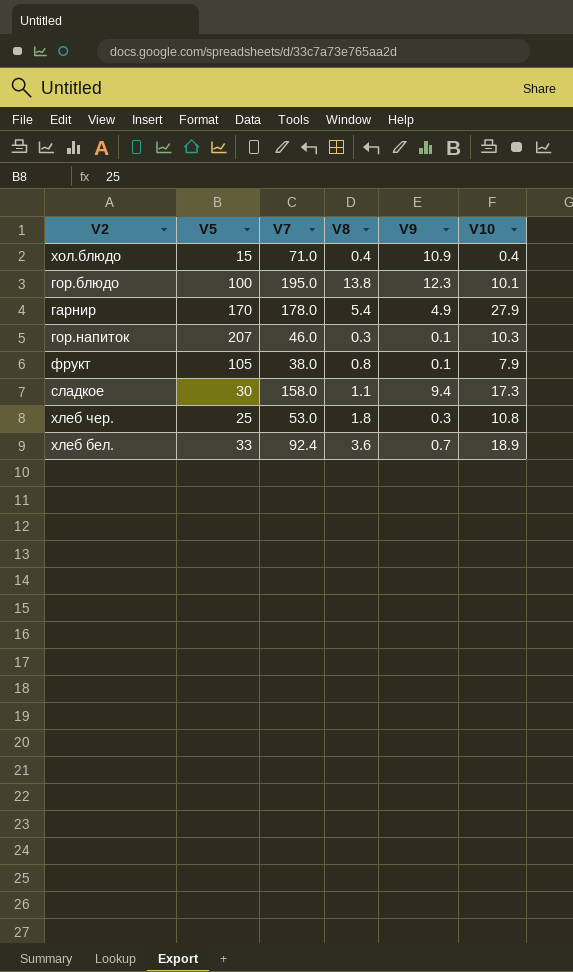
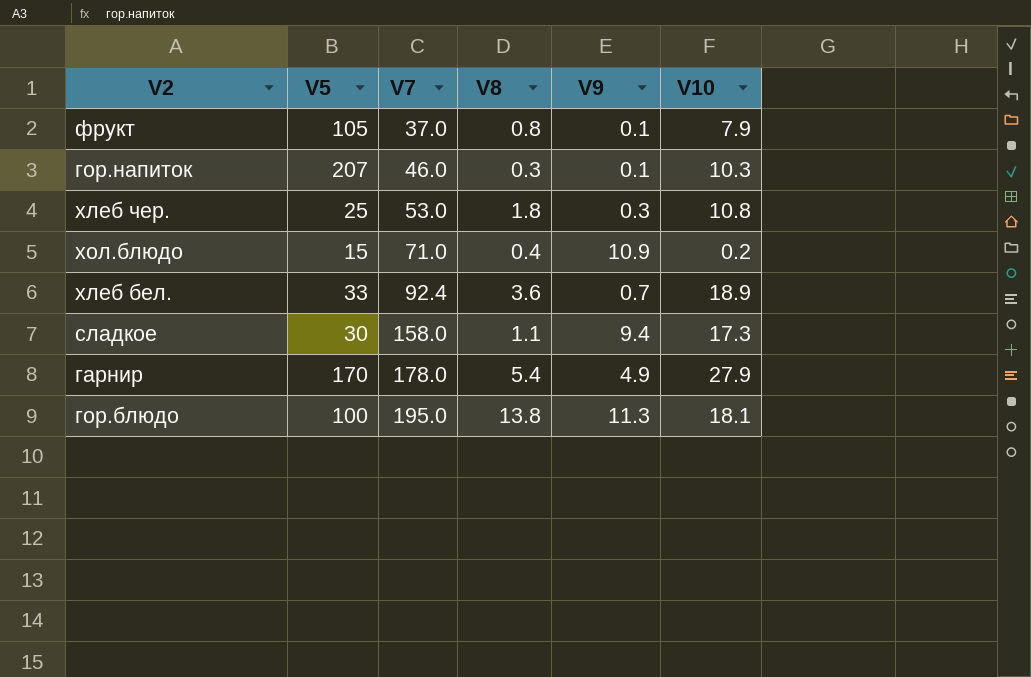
row order: none -> V7 ascending
фрукт | V7: 38.0 -> 37.0
хол.блюдо | V10: 0.4 -> 0.2
гор.блюдо | V9: 12.3 -> 11.3
гор.блюдо | V10: 10.1 -> 18.1

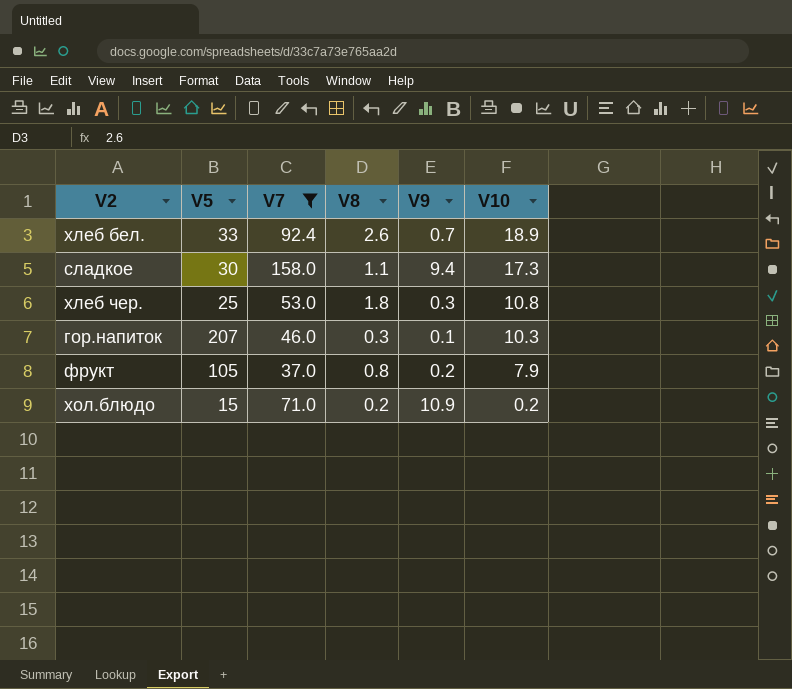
filter: none -> V7 <= 158.0
row order: V7 ascending -> V10 descending
хлеб бел. | V8: 3.6 -> 2.6
фрукт | V9: 0.1 -> 0.2
хол.блюдо | V8: 0.4 -> 0.2

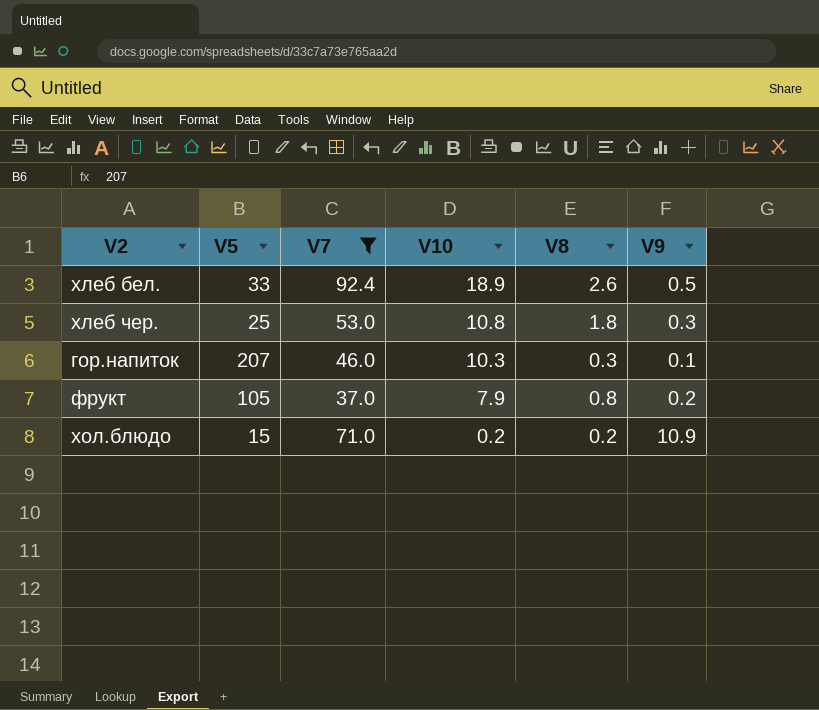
column V10 | position: 6 -> 4
row сладкое: 30 | 158.0 | 1.1 | 9.4 | 17.3 -> none
хлеб бел. | V9: 0.7 -> 0.5

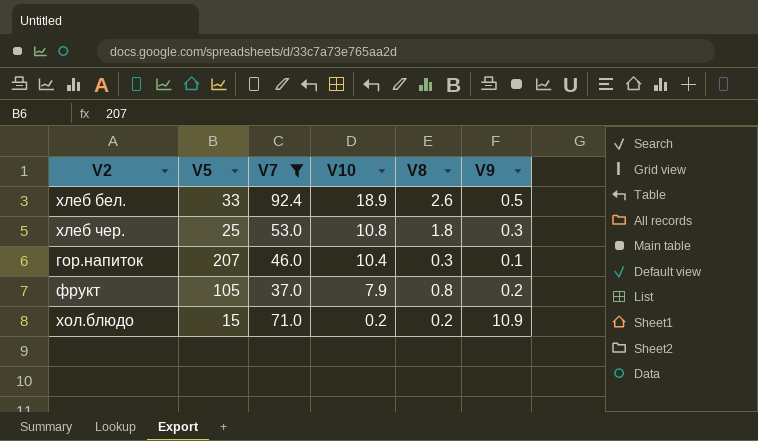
гор.напиток | V10: 10.3 -> 10.4

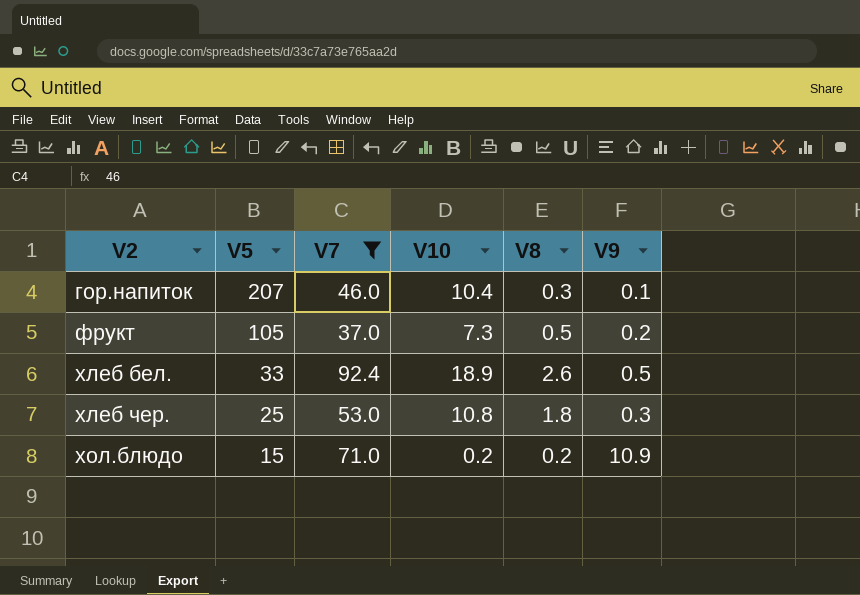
row order: V10 descending -> V2 ascending
фрукт | V10: 7.9 -> 7.3
фрукт | V8: 0.8 -> 0.5

